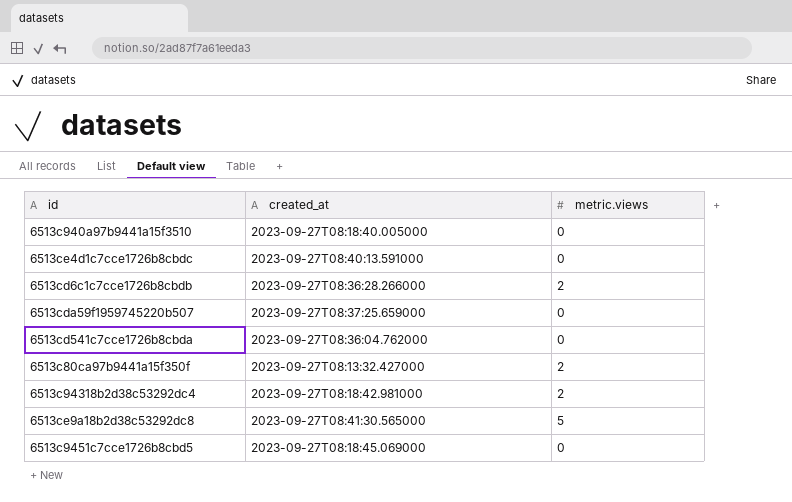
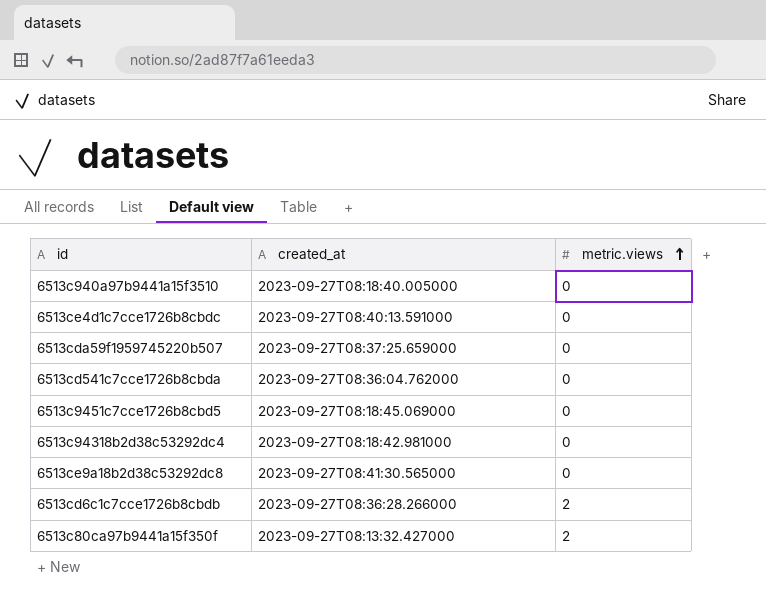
row order: none -> metric.views ascending
6513c94318b2d38c53292dc4 | metric.views: 2 -> 0
6513ce9a18b2d38c53292dc8 | metric.views: 5 -> 0

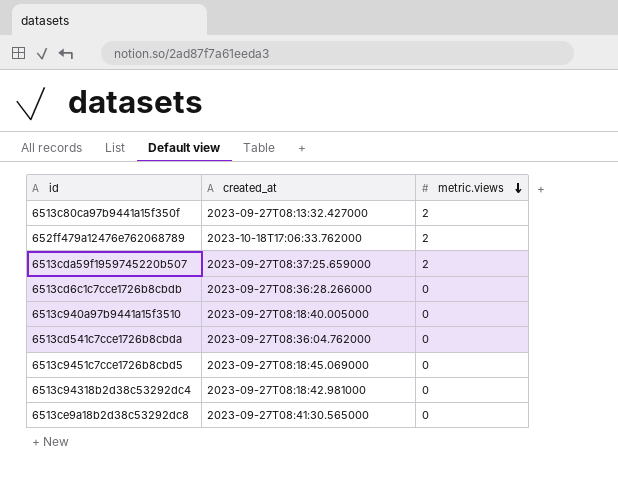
row order: metric.views ascending -> metric.views descending
row 6513ce4d1c7cce1726b8cbdc: 2023-09-27T08:40:13.591000 | 0 -> none
row 652ff479a12476e762068789: none -> 2023-10-18T17:06:33.762000 | 2
6513cda59f1959745220b507 | metric.views: 0 -> 2
6513cd6c1c7cce1726b8cbdb | metric.views: 2 -> 0

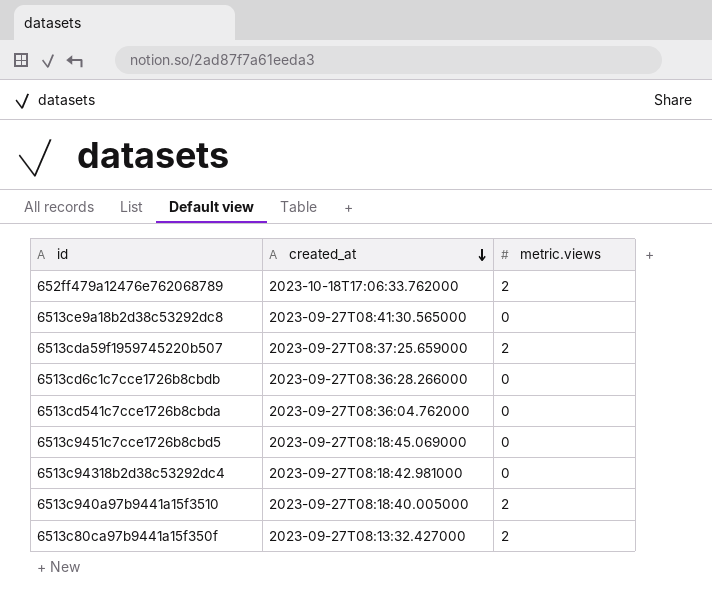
row order: metric.views descending -> created_at descending
6513c940a97b9441a15f3510 | metric.views: 0 -> 2

